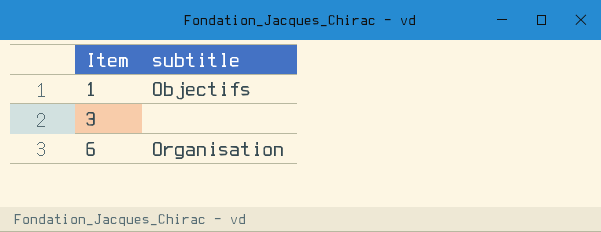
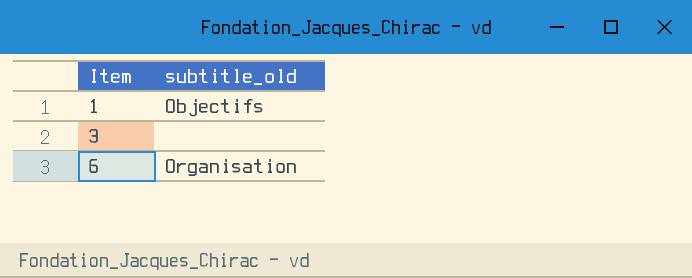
column name: subtitle -> subtitle_old

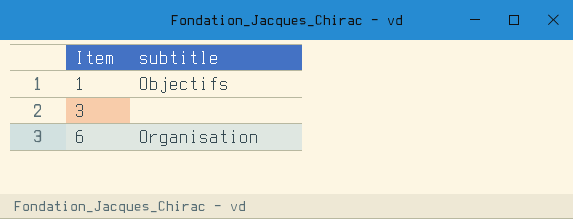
column name: subtitle_old -> subtitle

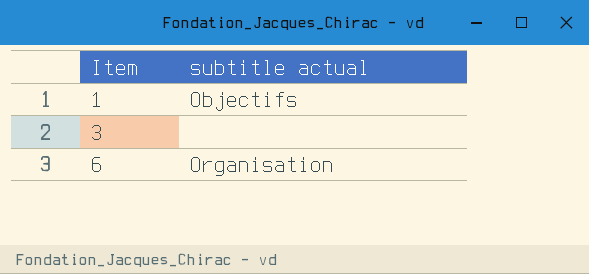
column name: subtitle -> subtitle actual

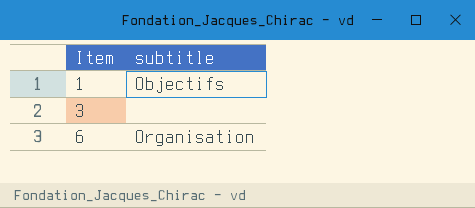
column name: subtitle actual -> subtitle

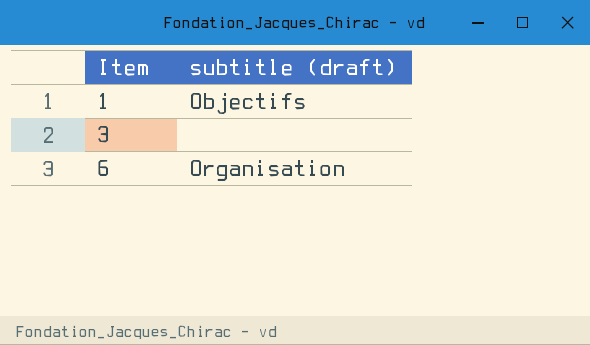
column name: subtitle -> subtitle (draft)

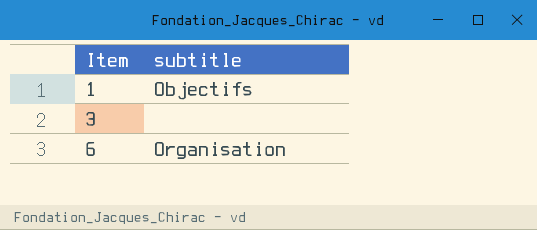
column name: subtitle (draft) -> subtitle

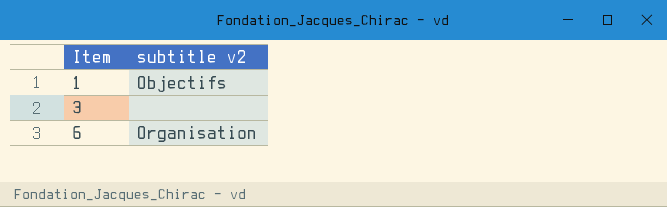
column name: subtitle -> subtitle v2

